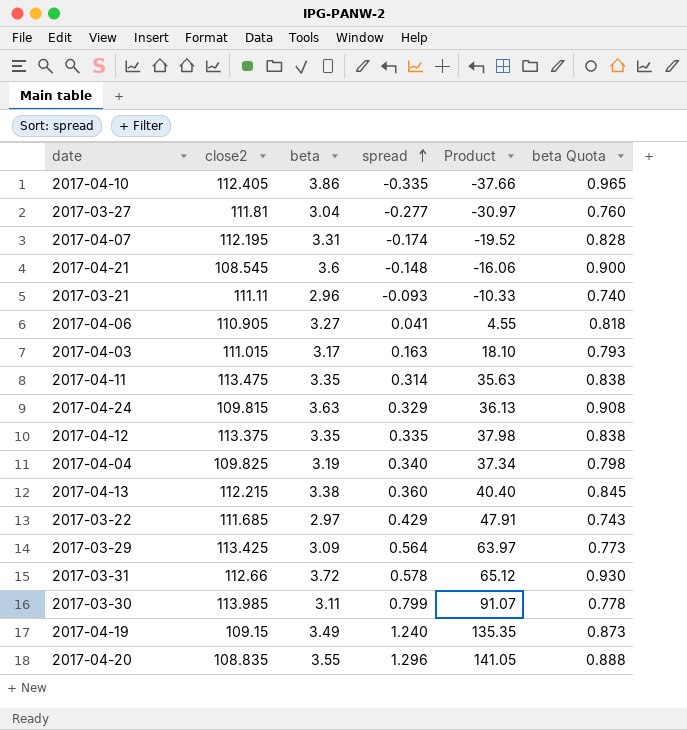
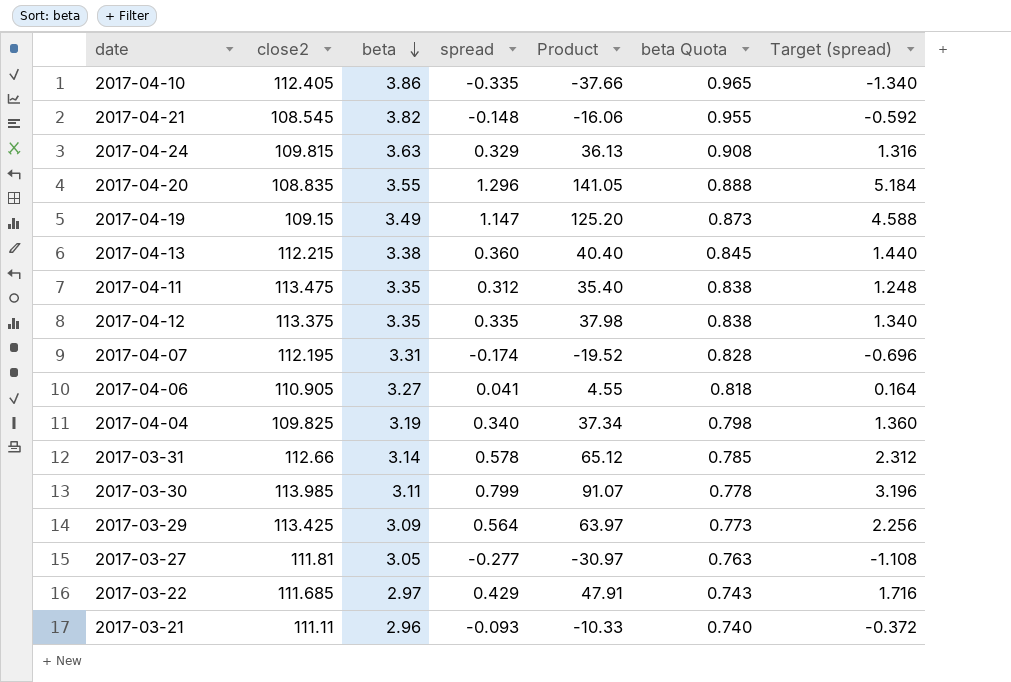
row order: spread ascending -> beta descending
column Target (spread) | formula: none -> [spread] * 4
row 2017-04-03: 111.015 | 3.17 | 0.163 | 18.10 | 0.793 -> none
2017-04-21 | beta: 3.6 -> 3.82
2017-04-21 | beta Quota: 0.900 -> 0.955
2017-04-19 | spread: 1.240 -> 1.147
2017-04-19 | Product: 135.35 -> 125.20
2017-04-11 | spread: 0.314 -> 0.312
2017-04-11 | Product: 35.63 -> 35.40
2017-03-31 | beta: 3.72 -> 3.14
2017-03-31 | beta Quota: 0.930 -> 0.785
2017-03-27 | beta: 3.04 -> 3.05
2017-03-27 | beta Quota: 0.760 -> 0.763

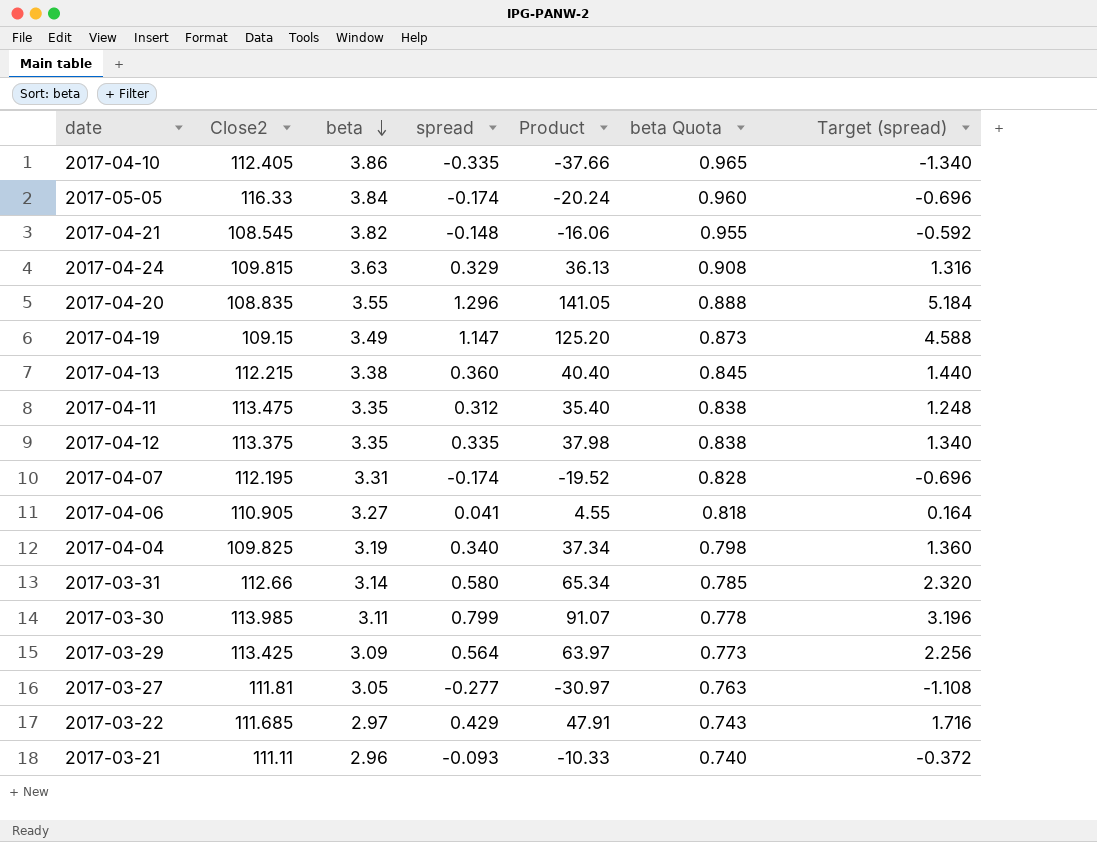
column name: close2 -> Close2
row 2017-05-05: none -> 116.33 | 3.84 | -0.174 | -20.24 | 0.960 | -0.696
2017-03-31 | spread: 0.578 -> 0.580
2017-03-31 | Product: 65.12 -> 65.34
2017-03-31 | Target (spread): 2.312 -> 2.320

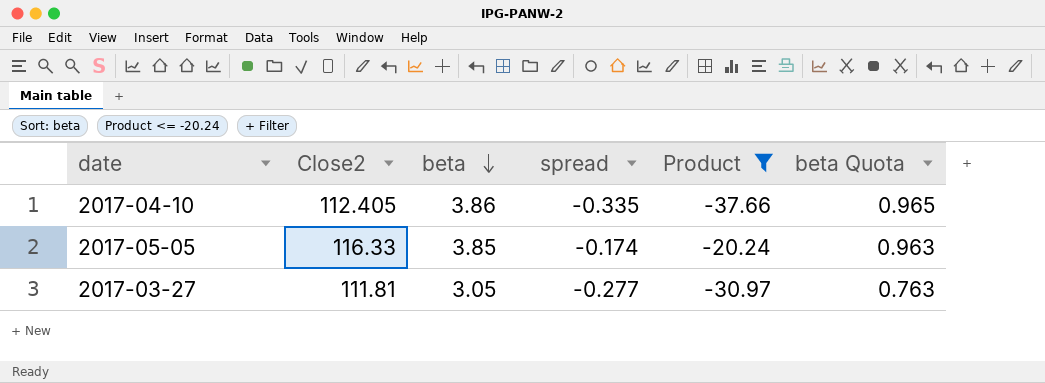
filter: none -> Product <= -20.24
column Target (spread) | formula: [spread] * 4 -> none
2017-05-05 | beta: 3.84 -> 3.85
2017-05-05 | beta Quota: 0.960 -> 0.963

